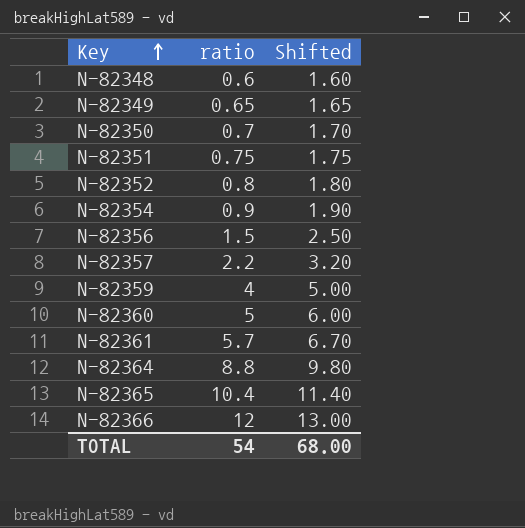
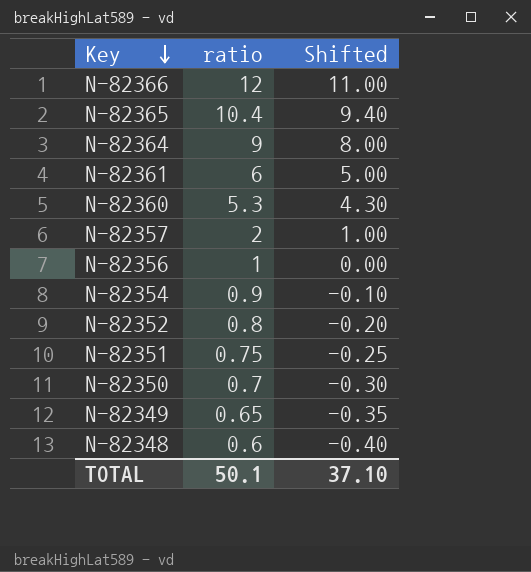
row order: Key ascending -> Key descending
column Shifted | formula: [ratio] + 1 -> [ratio] - 1
row N-82359: 4 | 5.00 -> none
N-82364 | ratio: 8.8 -> 9
N-82361 | ratio: 5.7 -> 6
N-82360 | ratio: 5 -> 5.3
N-82357 | ratio: 2.2 -> 2
N-82356 | ratio: 1.5 -> 1
TOTAL | ratio: 54 -> 50.1
TOTAL | Shifted: 68.00 -> 37.10

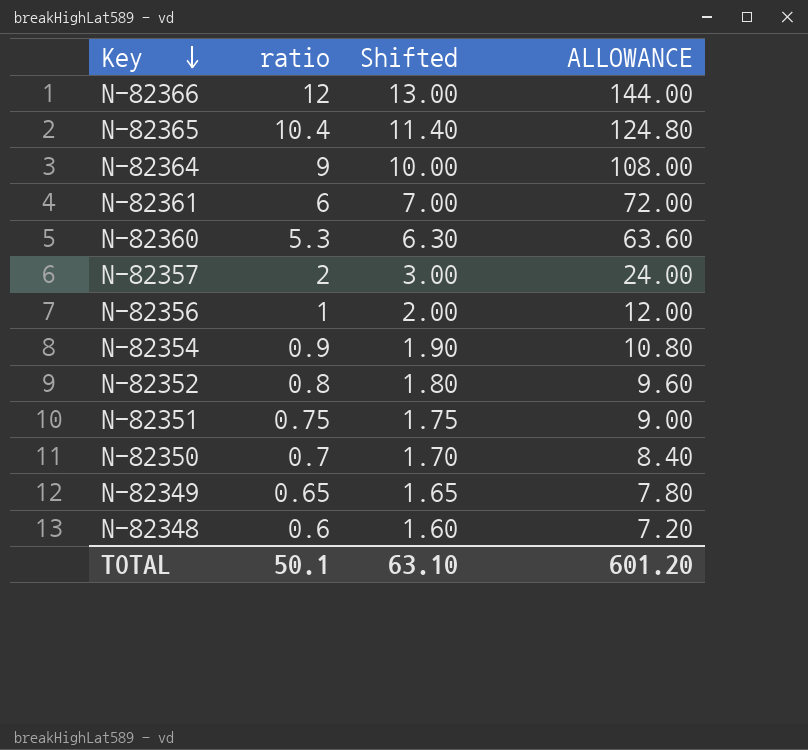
column Shifted | formula: [ratio] - 1 -> [ratio] + 1
column ALLOWANCE | formula: none -> [ratio] * 12
TOTAL | Shifted: 37.10 -> 63.10

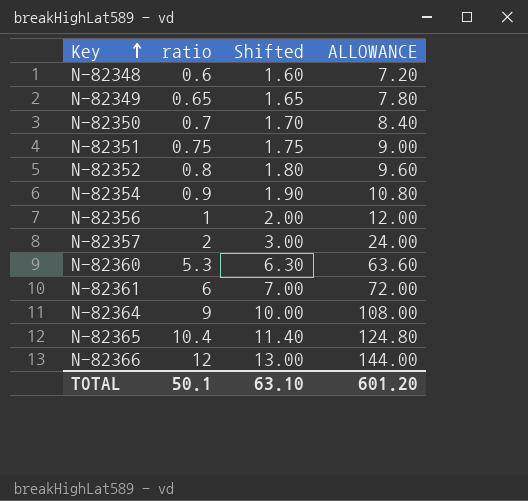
row order: Key descending -> Key ascending

